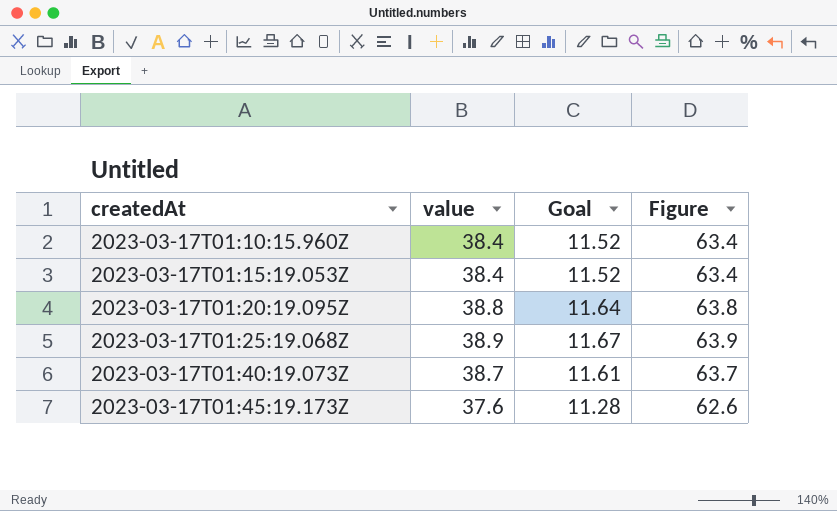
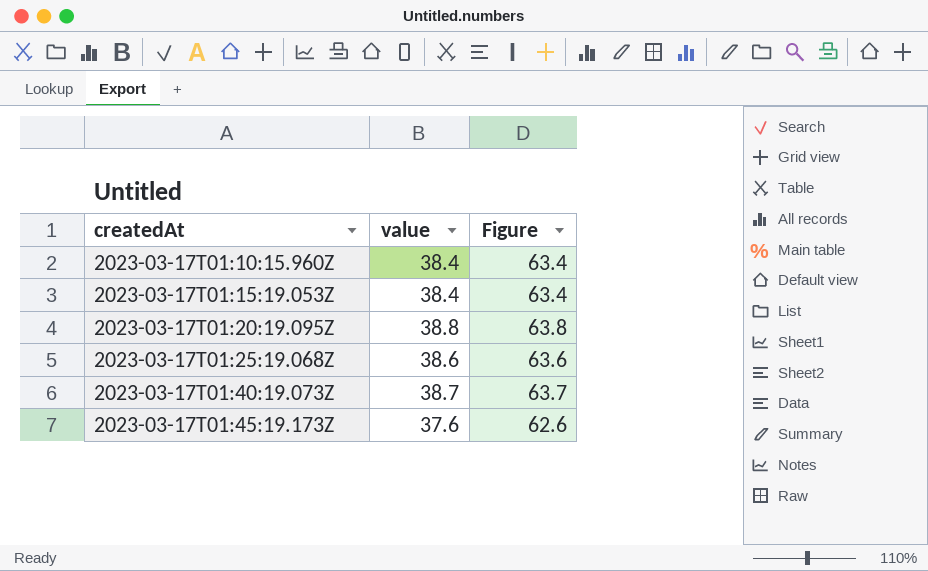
column Goal | formula: [value] * 0.3 -> none
2023-03-17T01:25:19.068Z | value: 38.9 -> 38.6
2023-03-17T01:25:19.068Z | Figure: 63.9 -> 63.6

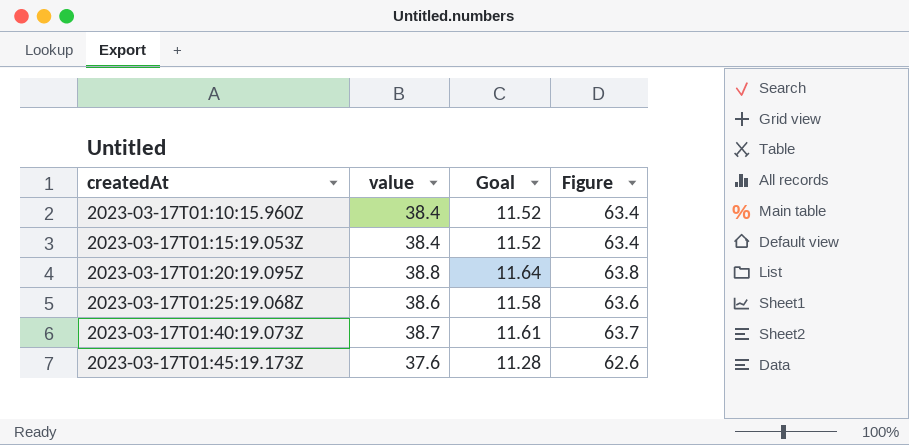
column Goal | formula: none -> [value] * 0.3

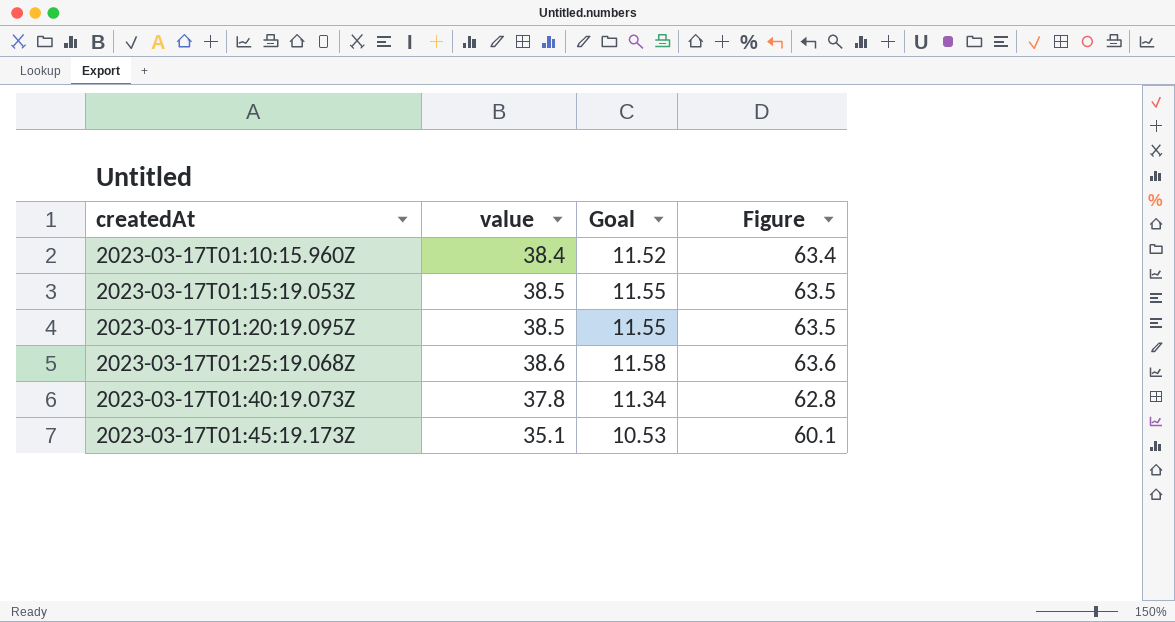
2023-03-17T01:15:19.053Z | value: 38.4 -> 38.5
2023-03-17T01:15:19.053Z | Goal: 11.52 -> 11.55
2023-03-17T01:15:19.053Z | Figure: 63.4 -> 63.5
2023-03-17T01:20:19.095Z | value: 38.8 -> 38.5
2023-03-17T01:20:19.095Z | Goal: 11.64 -> 11.55
2023-03-17T01:20:19.095Z | Figure: 63.8 -> 63.5
2023-03-17T01:40:19.073Z | value: 38.7 -> 37.8
2023-03-17T01:40:19.073Z | Goal: 11.61 -> 11.34
2023-03-17T01:40:19.073Z | Figure: 63.7 -> 62.8
2023-03-17T01:45:19.173Z | value: 37.6 -> 35.1
2023-03-17T01:45:19.173Z | Goal: 11.28 -> 10.53
2023-03-17T01:45:19.173Z | Figure: 62.6 -> 60.1

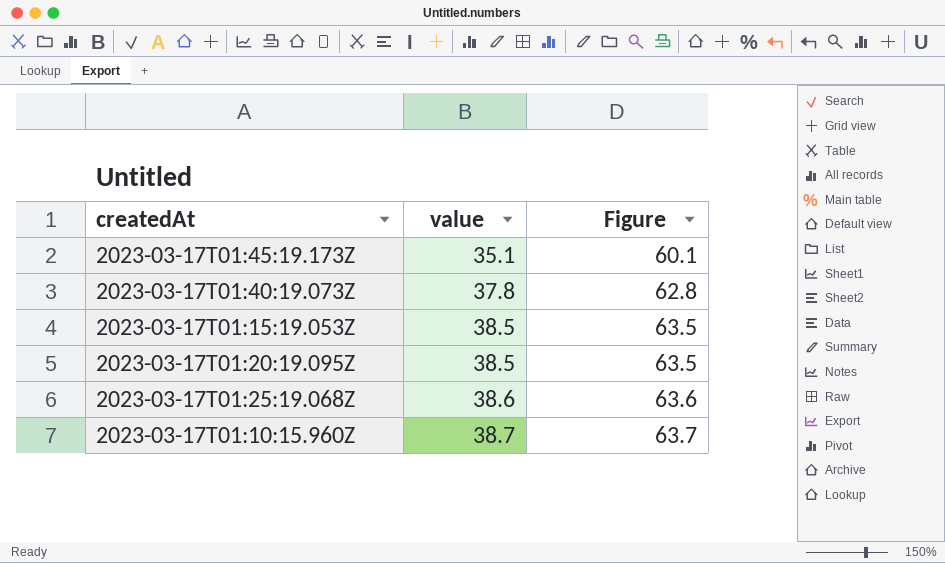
row order: createdAt ascending -> value ascending
column Goal | formula: [value] * 0.3 -> none
2023-03-17T01:10:15.960Z | value: 38.4 -> 38.7
2023-03-17T01:10:15.960Z | Figure: 63.4 -> 63.7

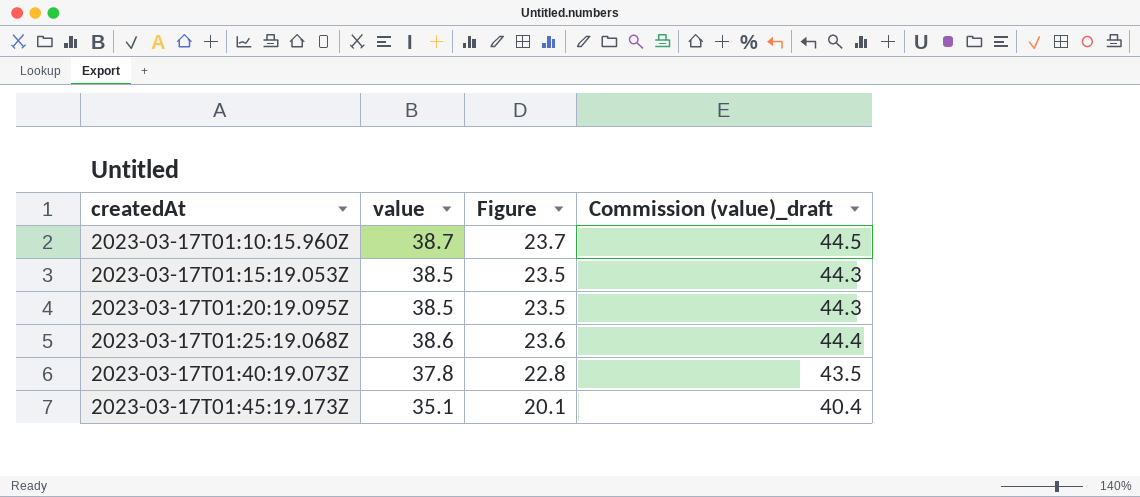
row order: value ascending -> createdAt ascending
column Figure | formula: [value] + 25 -> [value] - 15
column Commission (value)_draft | formula: none -> [value] * 1.15

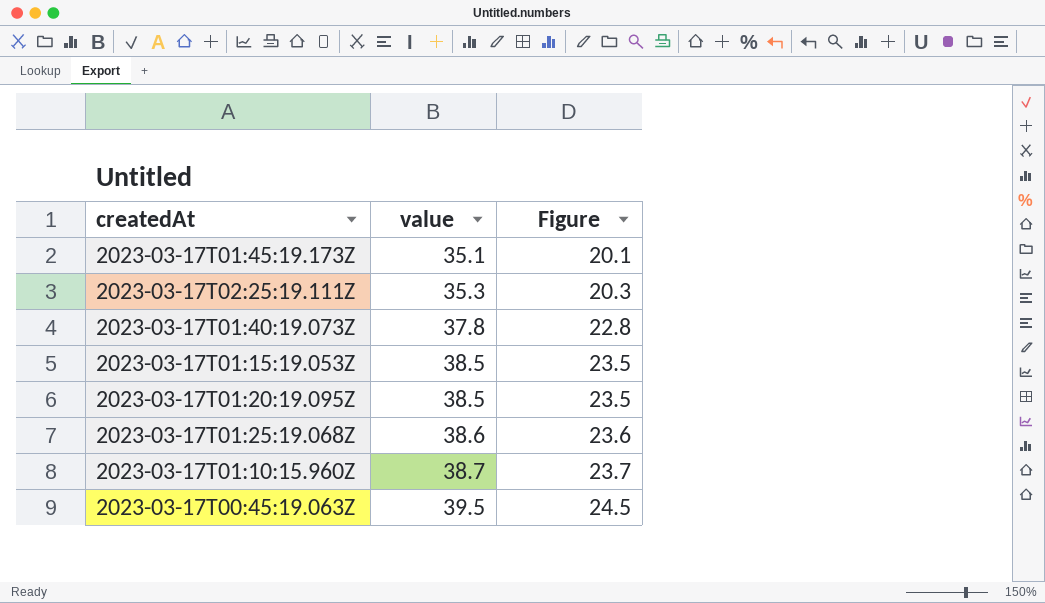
row order: createdAt ascending -> value ascending
column Commission (value)_draft | formula: [value] * 1.15 -> none
row 2023-03-17T02:25:19.111Z: none -> 35.3 | 20.3
row 2023-03-17T00:45:19.063Z: none -> 39.5 | 24.5

